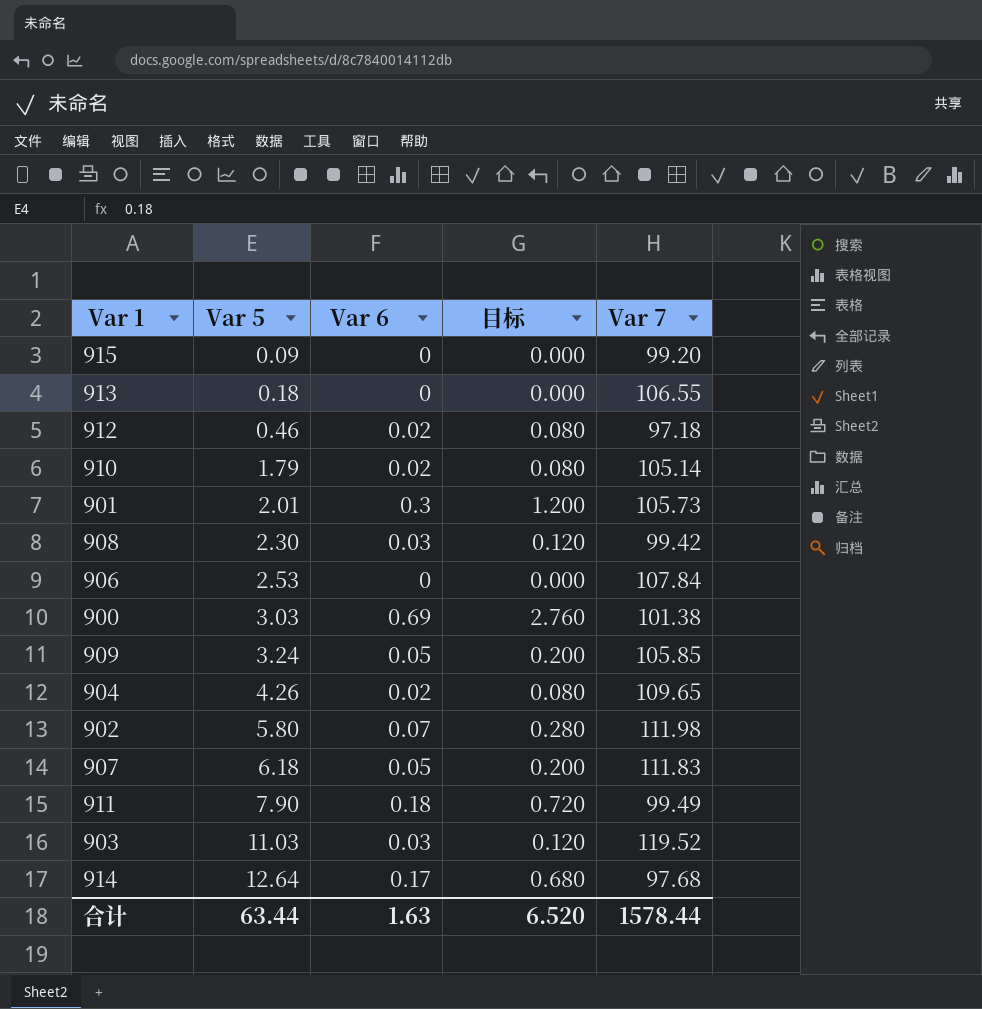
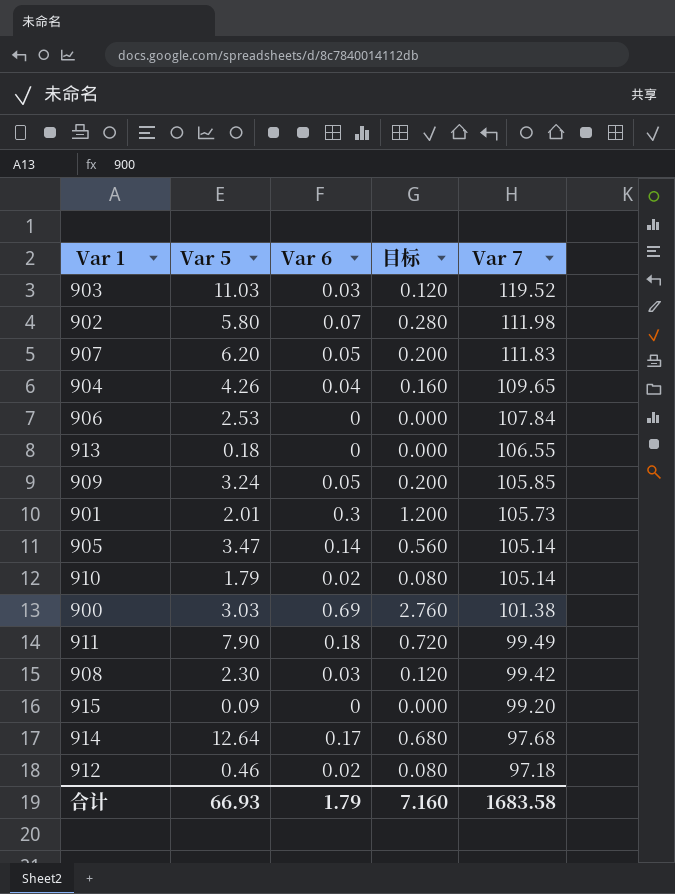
row order: Var 5 ascending -> Var 7 descending
907 | Var 5: 6.18 -> 6.20
904 | Var 6: 0.02 -> 0.04
904 | 目标: 0.080 -> 0.160
row 905: none -> 3.47 | 0.14 | 0.560 | 105.14
合计 | Var 5: 63.44 -> 66.93
合计 | Var 6: 1.63 -> 1.79
合计 | 目标: 6.520 -> 7.160
合计 | Var 7: 1578.44 -> 1683.58

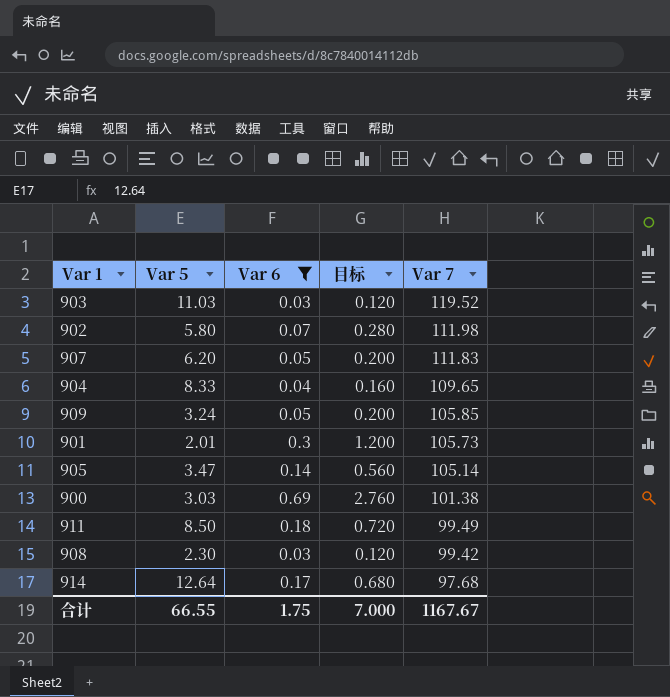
filter: none -> Var 6 >= 0.03
904 | Var 5: 4.26 -> 8.33
911 | Var 5: 7.90 -> 8.50
合计 | Var 5: 66.93 -> 66.55
合计 | Var 6: 1.79 -> 1.75
合计 | 目标: 7.160 -> 7.000
合计 | Var 7: 1683.58 -> 1167.67

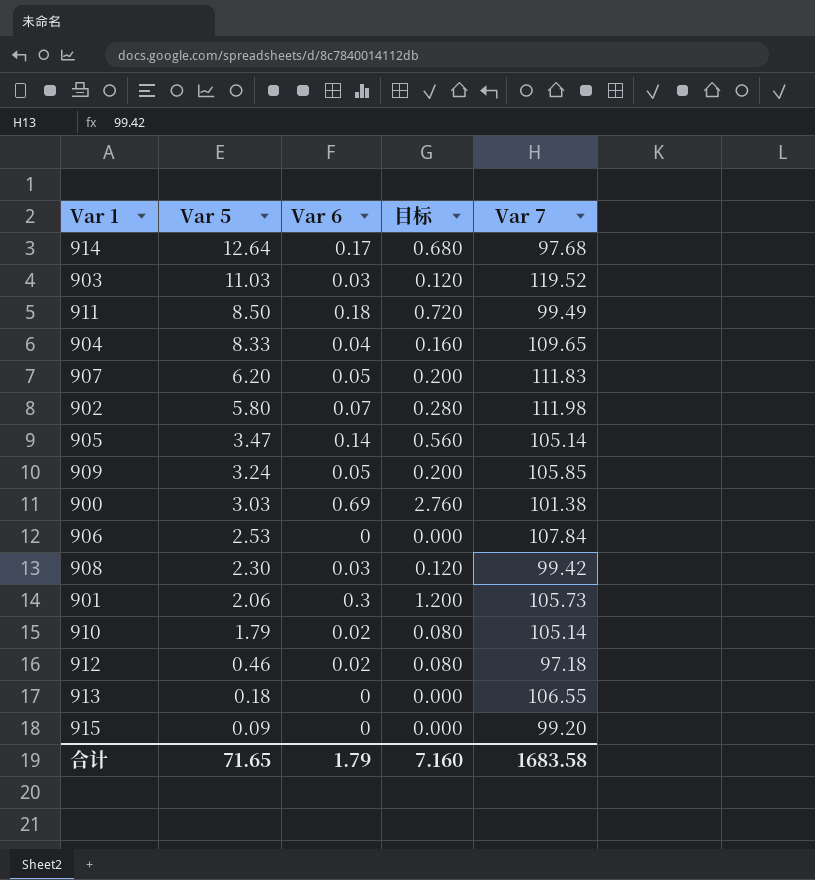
filter: Var 6 >= 0.03 -> none
row order: Var 7 descending -> Var 5 descending
901 | Var 5: 2.01 -> 2.06
合计 | Var 5: 66.55 -> 71.65
合计 | Var 6: 1.75 -> 1.79
合计 | 目标: 7.000 -> 7.160
合计 | Var 7: 1167.67 -> 1683.58

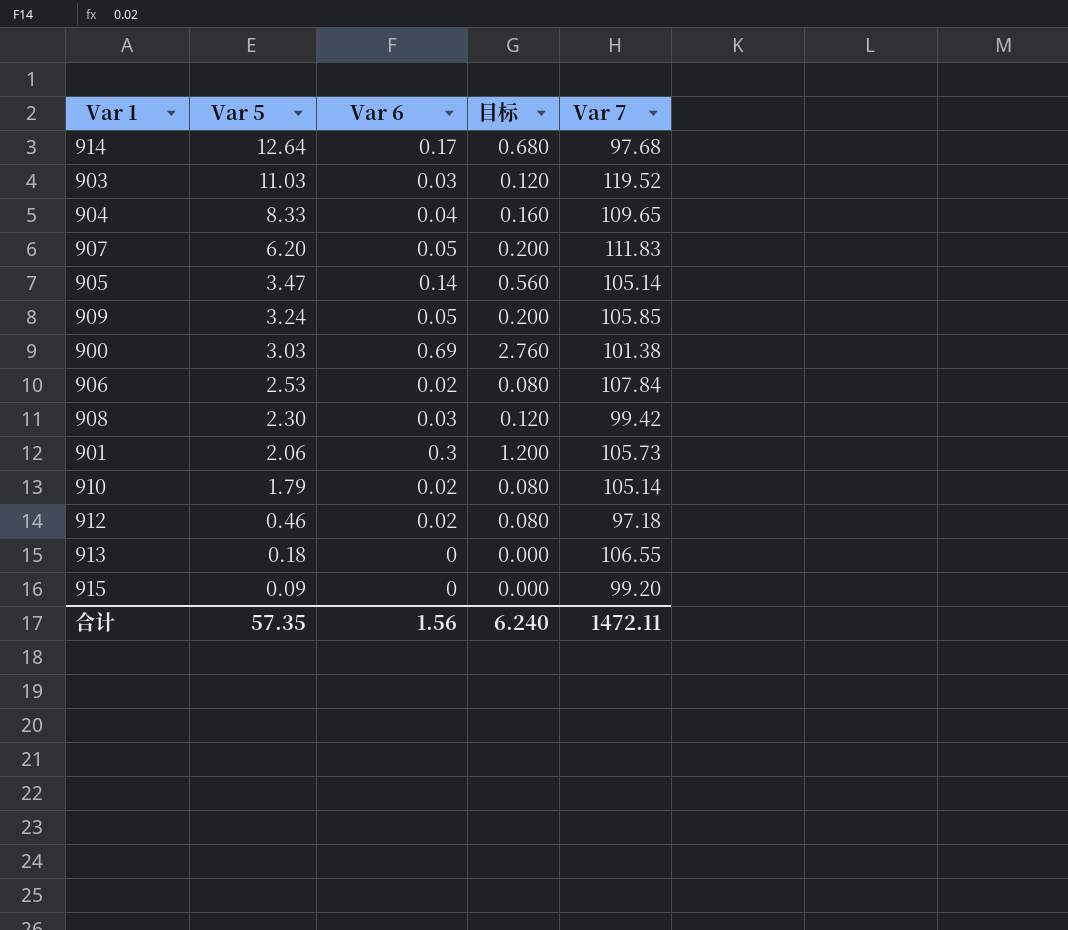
row 911: 8.50 | 0.18 | 0.720 | 99.49 -> none
row 902: 5.80 | 0.07 | 0.280 | 111.98 -> none
906 | Var 6: 0 -> 0.02
906 | 目标: 0.000 -> 0.080
合计 | Var 5: 71.65 -> 57.35
合计 | Var 6: 1.79 -> 1.56
合计 | 目标: 7.160 -> 6.240
合计 | Var 7: 1683.58 -> 1472.11

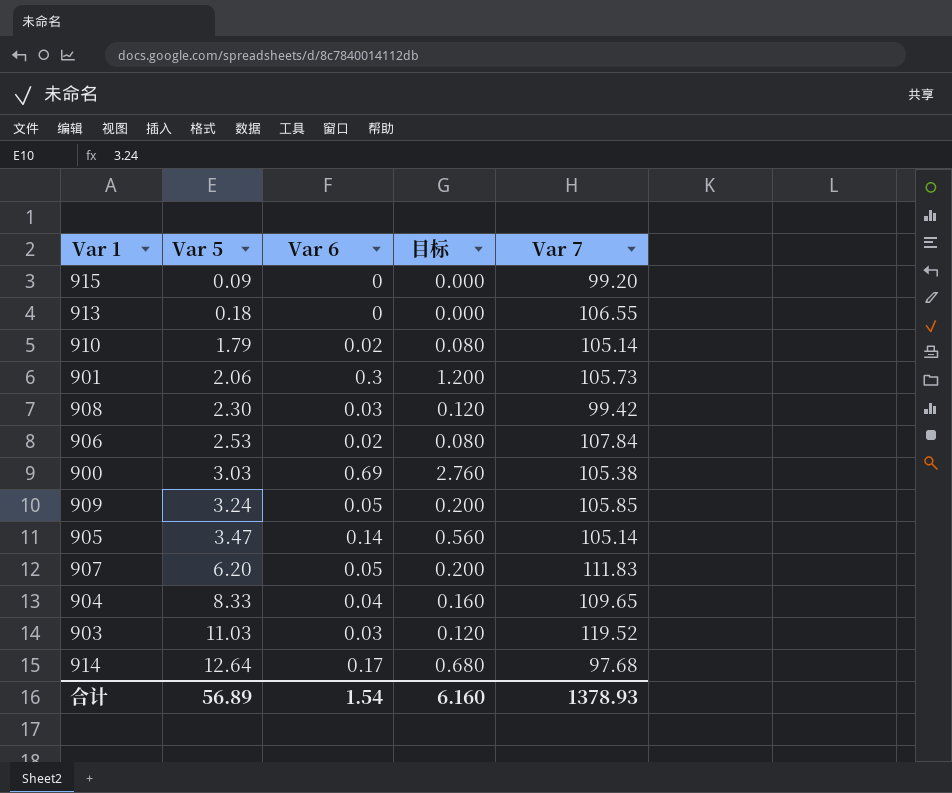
row order: Var 5 descending -> Var 5 ascending
row 912: 0.46 | 0.02 | 0.080 | 97.18 -> none
900 | Var 7: 101.38 -> 105.38
合计 | Var 5: 57.35 -> 56.89
合计 | Var 6: 1.56 -> 1.54
合计 | 目标: 6.240 -> 6.160
合计 | Var 7: 1472.11 -> 1378.93

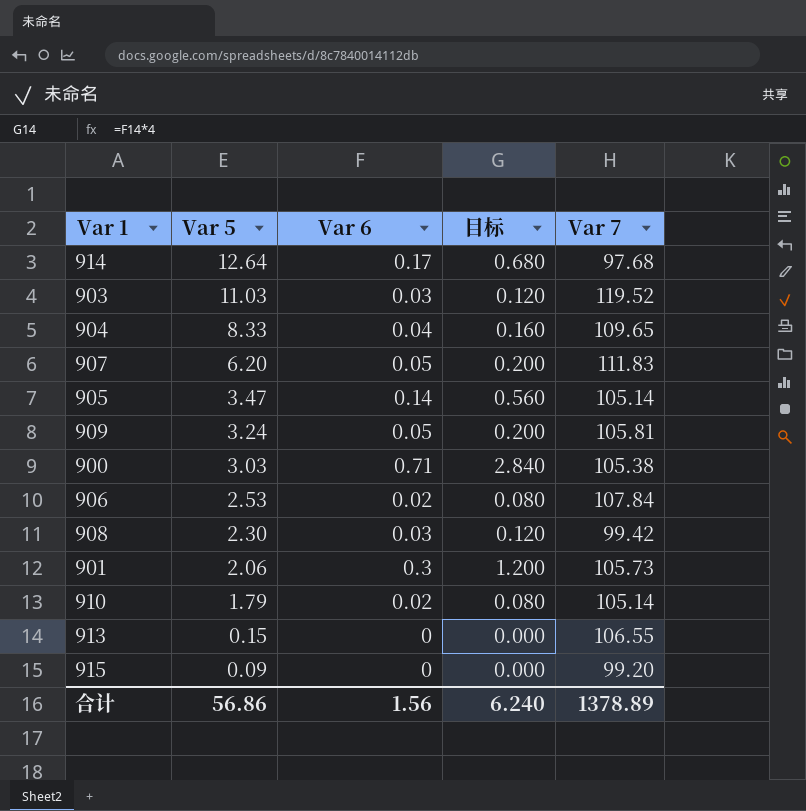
row order: Var 5 ascending -> Var 5 descending
909 | Var 7: 105.85 -> 105.81
900 | Var 6: 0.69 -> 0.71
900 | 目标: 2.760 -> 2.840
913 | Var 5: 0.18 -> 0.15
合计 | Var 5: 56.89 -> 56.86
合计 | Var 6: 1.54 -> 1.56
合计 | 目标: 6.160 -> 6.240
合计 | Var 7: 1378.93 -> 1378.89

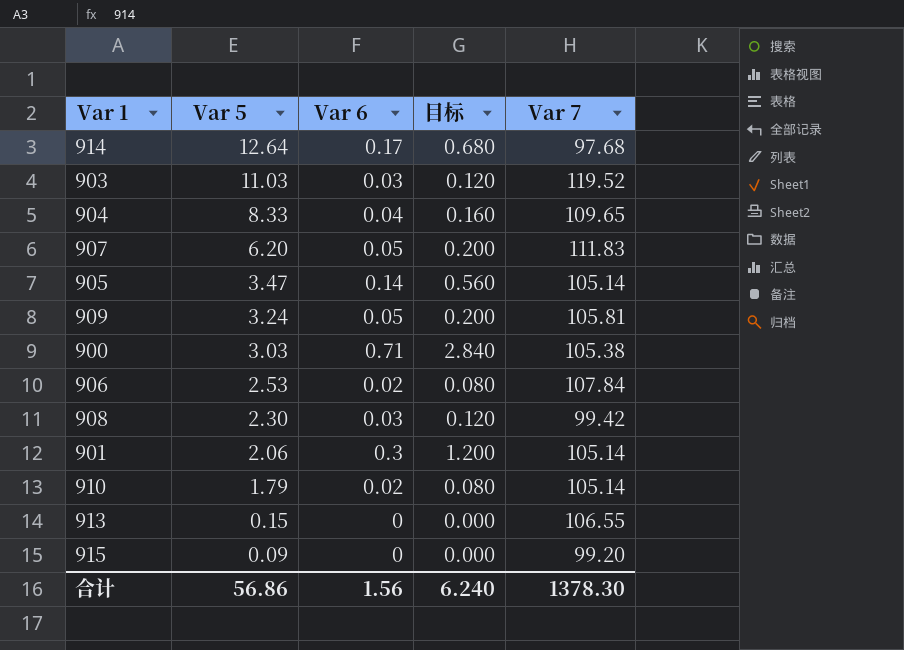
901 | Var 7: 105.73 -> 105.14
合计 | Var 7: 1378.89 -> 1378.30

